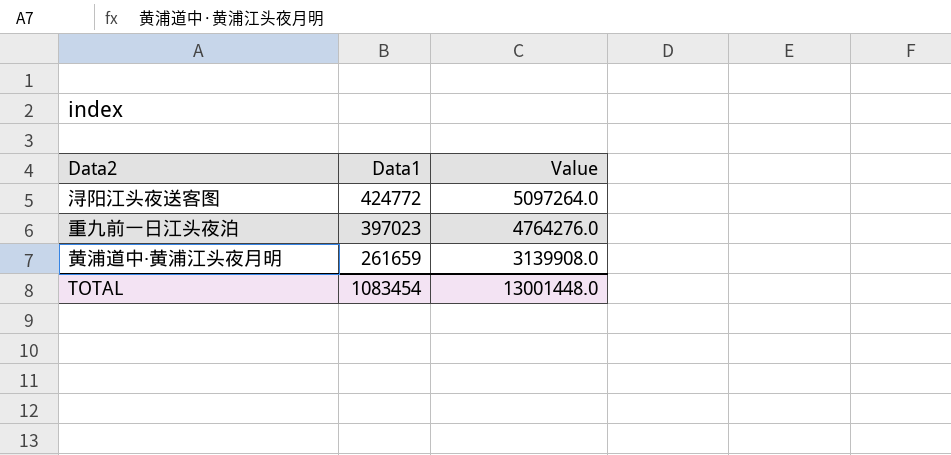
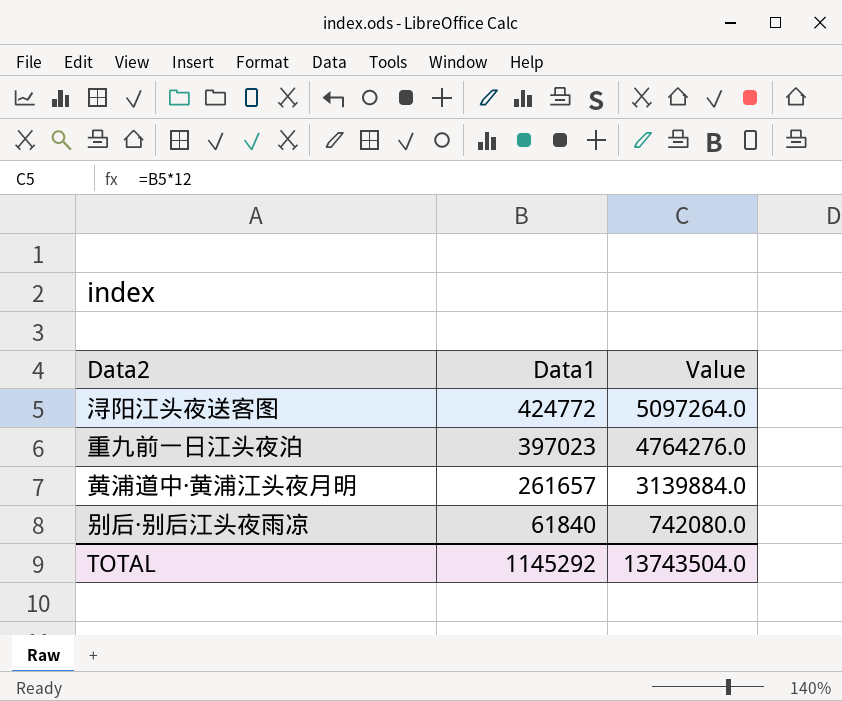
黄浦道中·黄浦江头夜月明 | Data1: 261659 -> 261657
黄浦道中·黄浦江头夜月明 | Value: 3139908.0 -> 3139884.0
row 别后·别后江头夜雨凉: none -> 61840 | 742080.0
TOTAL | Data1: 1083454 -> 1145292
TOTAL | Value: 13001448.0 -> 13743504.0

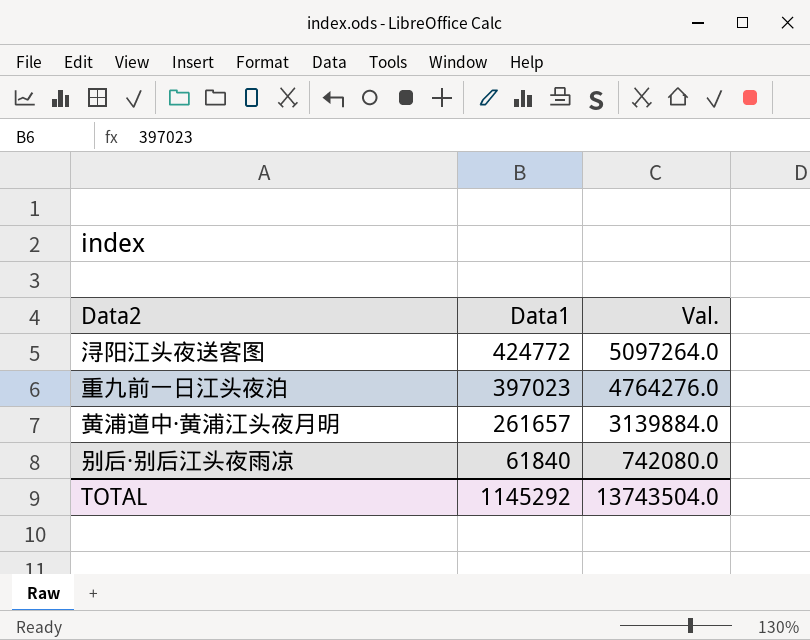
column name: Value -> Val.

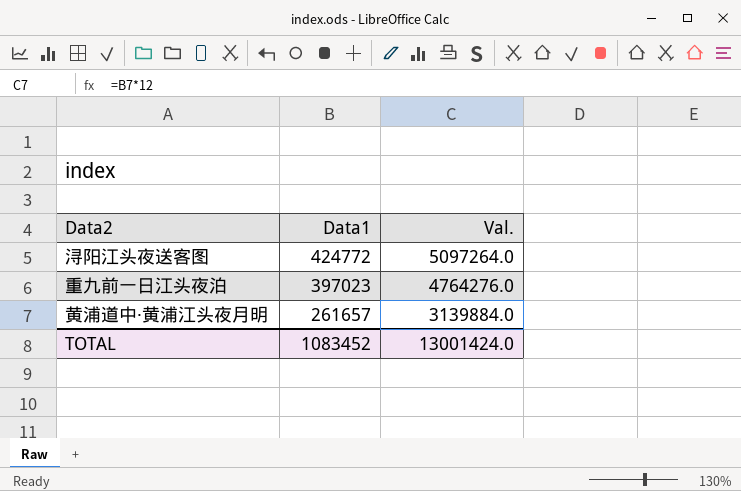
row 别后·别后江头夜雨凉: 61840 | 742080.0 -> none
TOTAL | Data1: 1145292 -> 1083452
TOTAL | Val.: 13743504.0 -> 13001424.0

